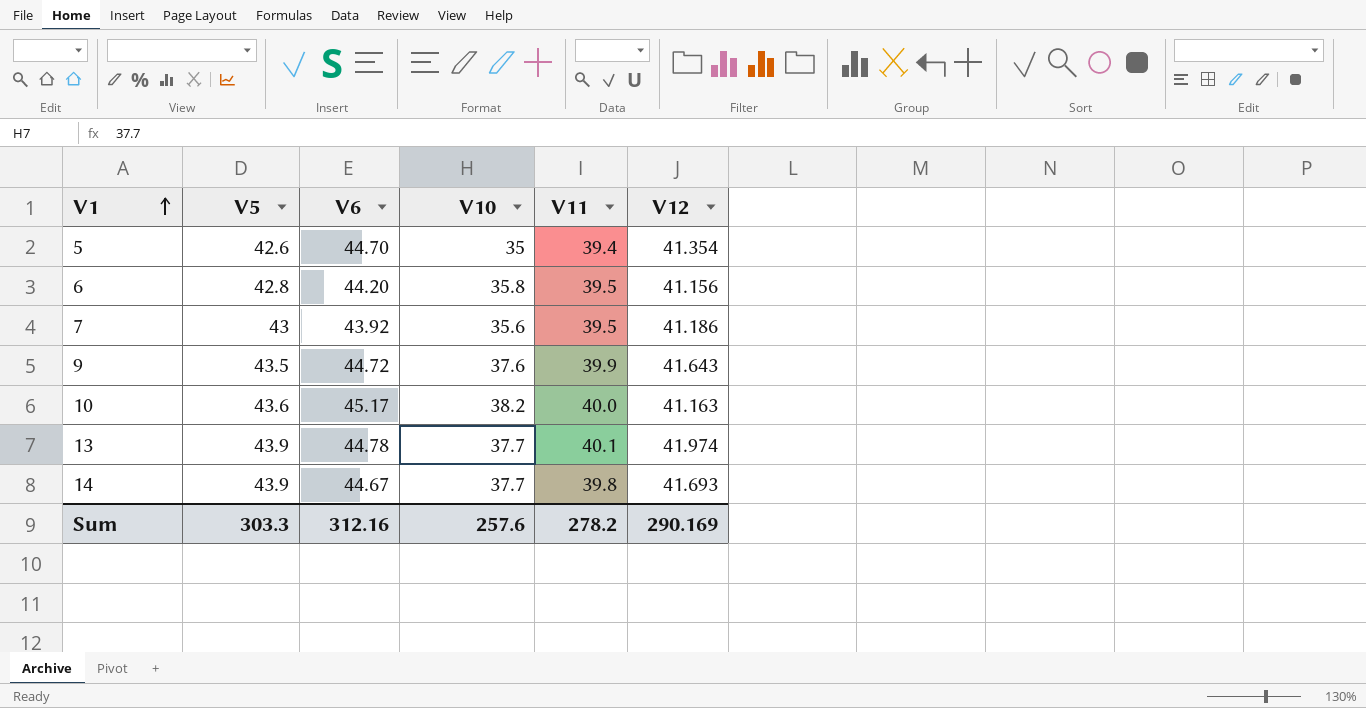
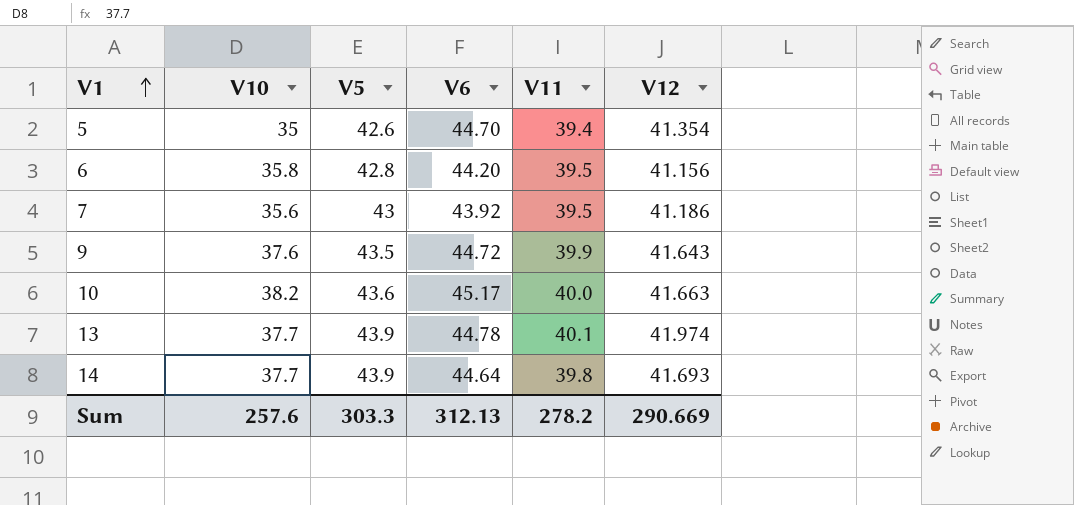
column V10 | position: 4 -> 2
10 | V12: 41.163 -> 41.663
14 | V6: 44.67 -> 44.64
Sum | V6: 312.16 -> 312.13
Sum | V12: 290.169 -> 290.669

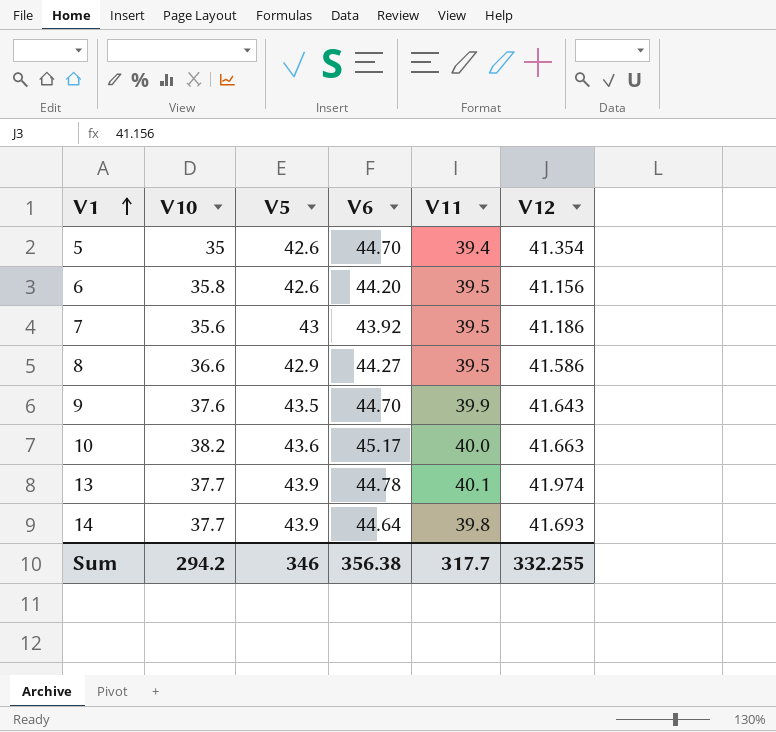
6 | V5: 42.8 -> 42.6
row 8: none -> 36.6 | 42.9 | 44.27 | 39.5 | 41.586
9 | V6: 44.72 -> 44.70
Sum | V10: 257.6 -> 294.2
Sum | V5: 303.3 -> 346
Sum | V6: 312.13 -> 356.38
Sum | V11: 278.2 -> 317.7
Sum | V12: 290.669 -> 332.255

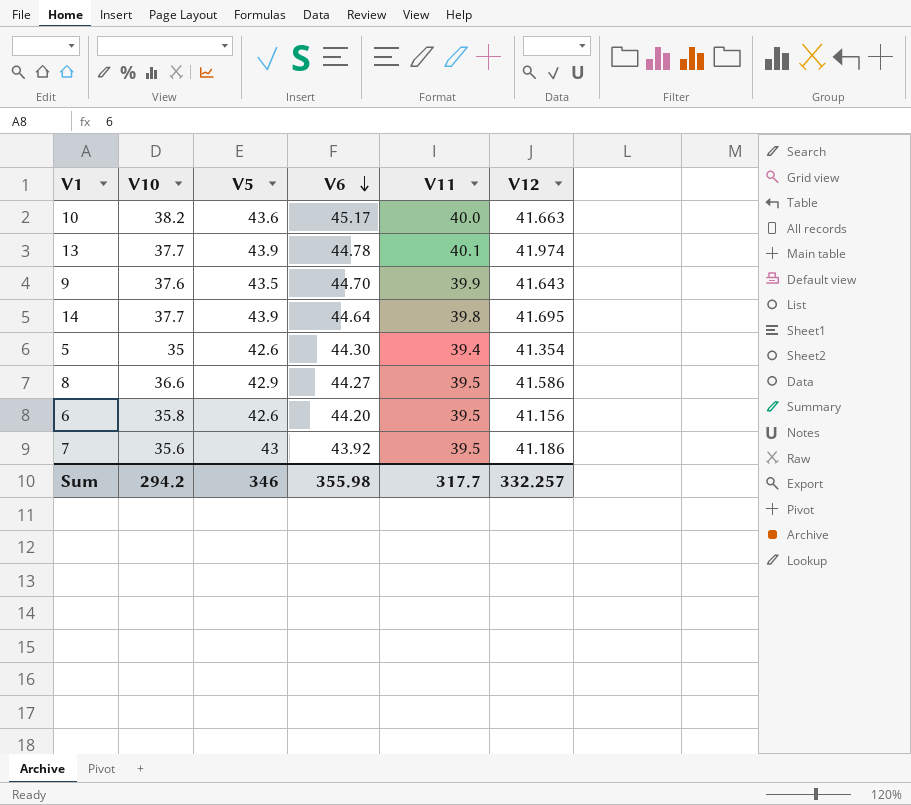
row order: V1 ascending -> V6 descending
14 | V12: 41.693 -> 41.695
5 | V6: 44.70 -> 44.30
Sum | V6: 356.38 -> 355.98
Sum | V12: 332.255 -> 332.257

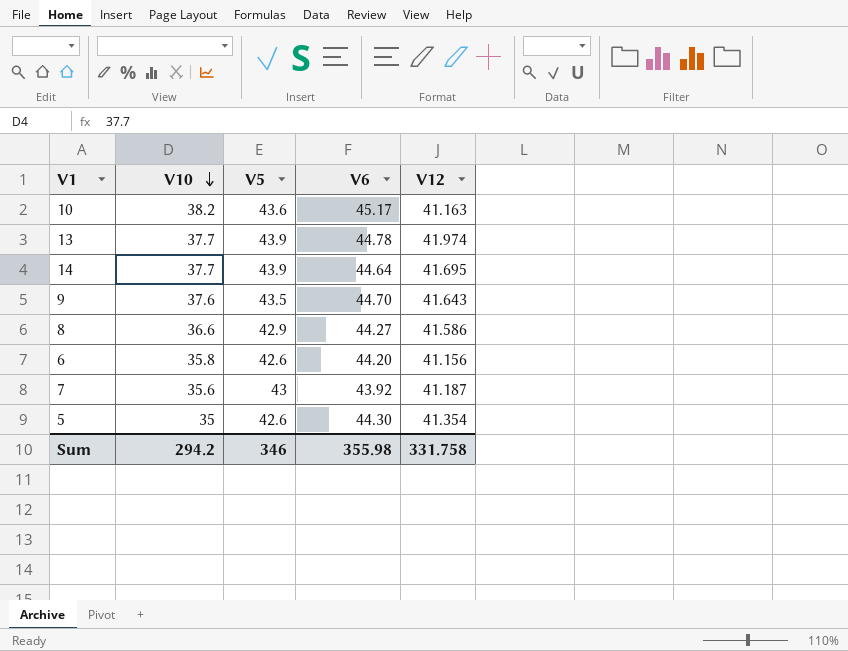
row order: V6 descending -> V10 descending
column V11 | position: 5 -> none
10 | V12: 41.663 -> 41.163
7 | V12: 41.186 -> 41.187
Sum | V12: 332.257 -> 331.758

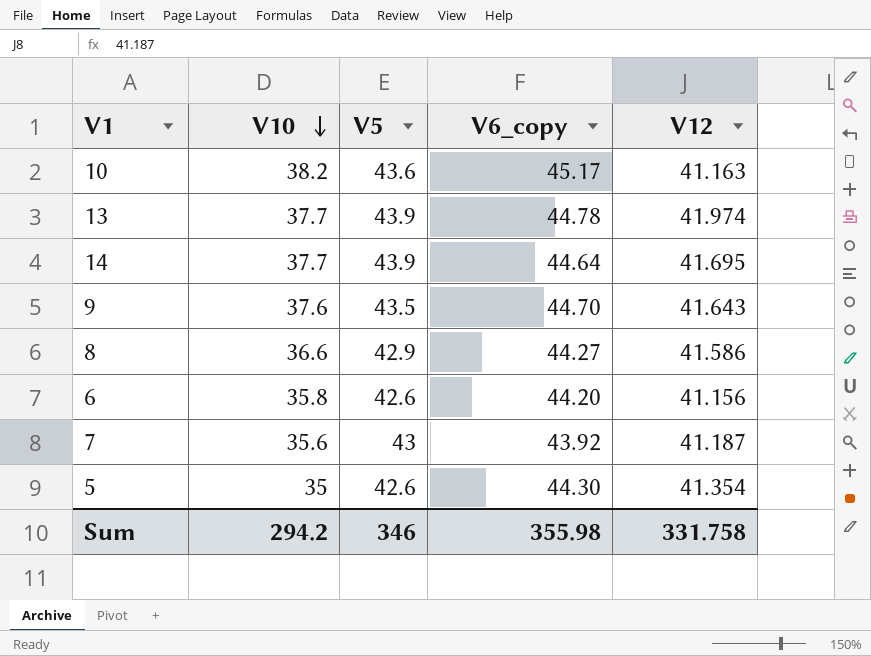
column name: V6 -> V6_copy

